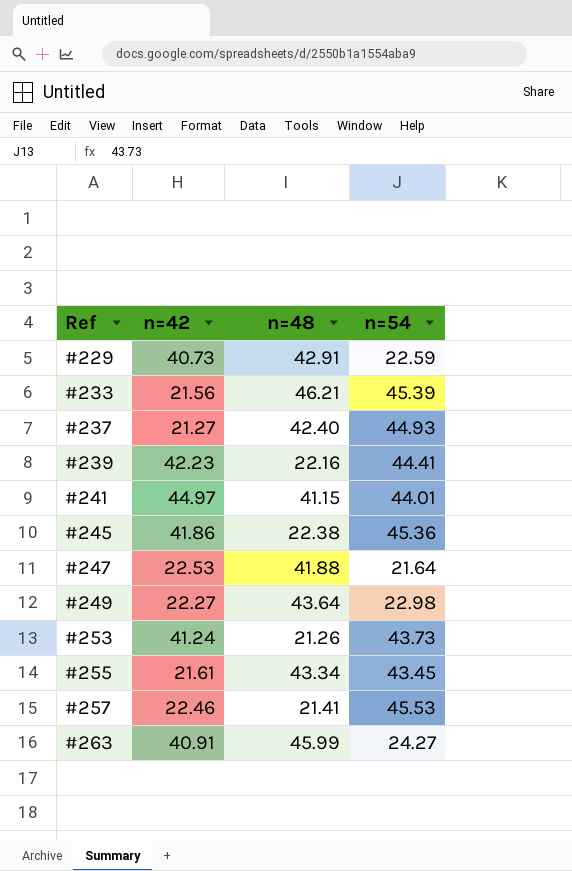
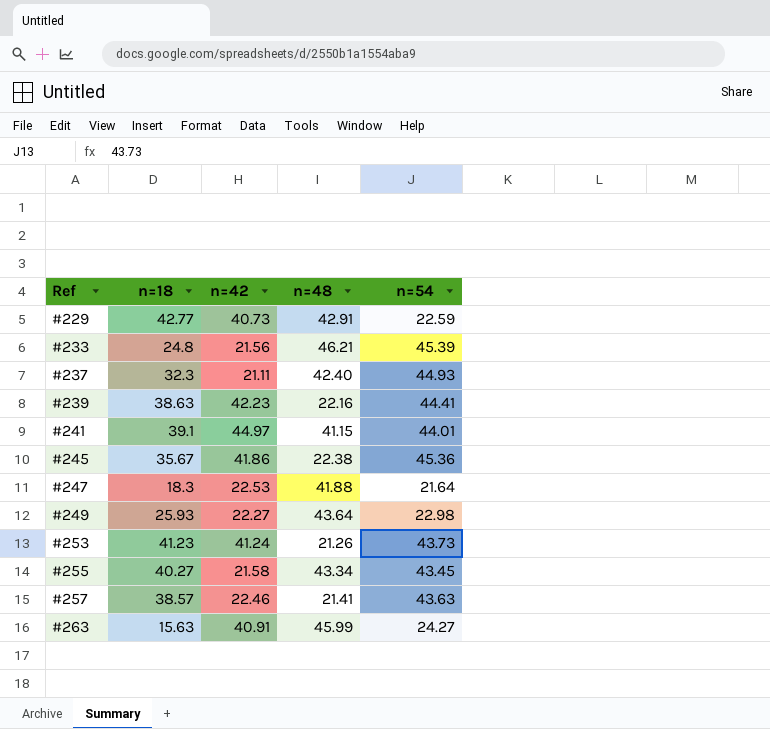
column n=18 | position: none -> 2
#237 | n=42: 21.27 -> 21.11
#255 | n=42: 21.61 -> 21.58
#257 | n=54: 45.53 -> 43.63

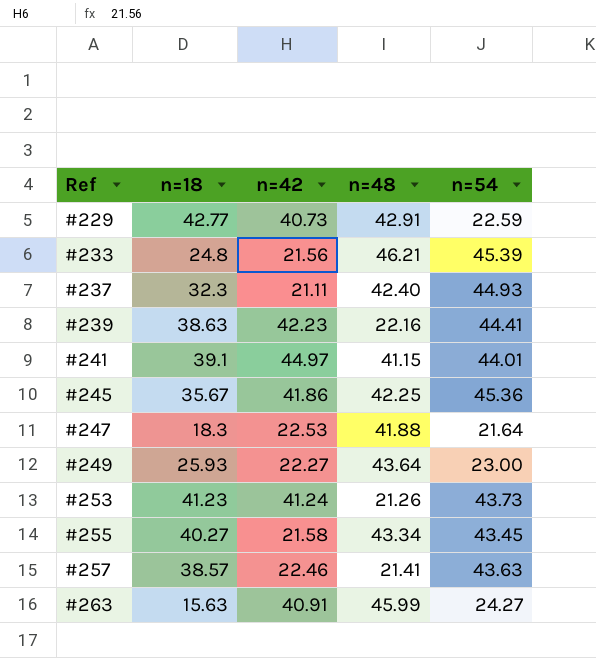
#245 | n=48: 22.38 -> 42.25
#249 | n=54: 22.98 -> 23.00

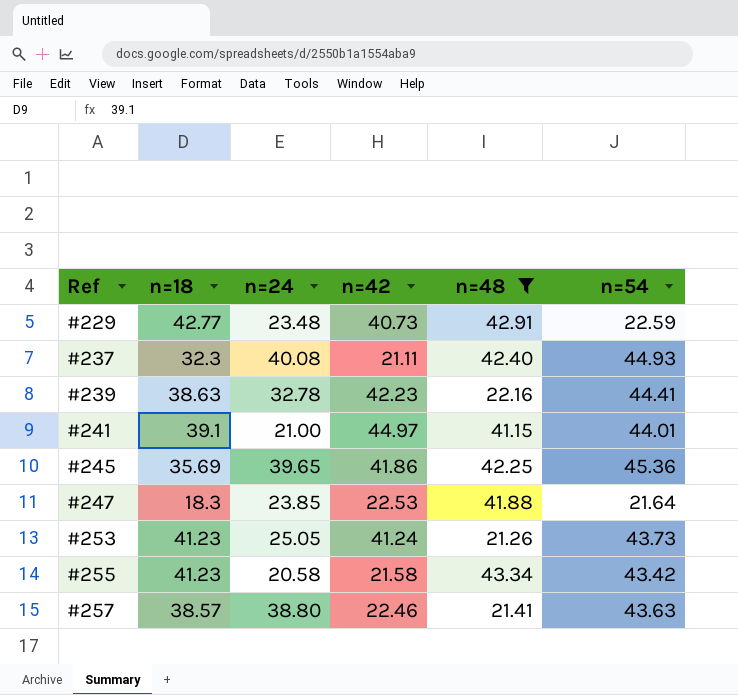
filter: none -> n=48 <= 43.34
column n=24 | position: none -> 3
#245 | n=18: 35.67 -> 35.69
#255 | n=18: 40.27 -> 41.23
#255 | n=54: 43.45 -> 43.42

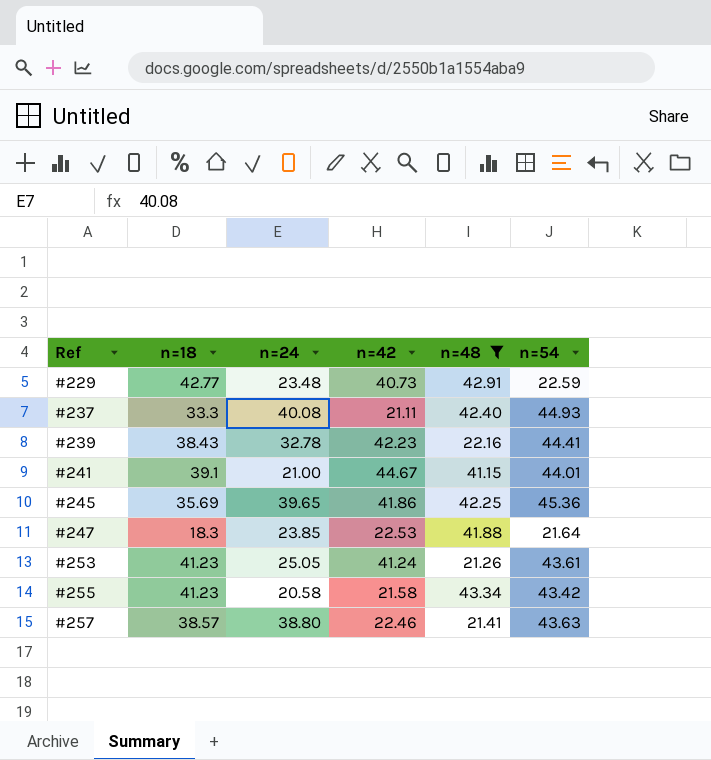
#237 | n=18: 32.3 -> 33.3
#239 | n=18: 38.63 -> 38.43
#241 | n=42: 44.97 -> 44.67
#253 | n=54: 43.73 -> 43.61

